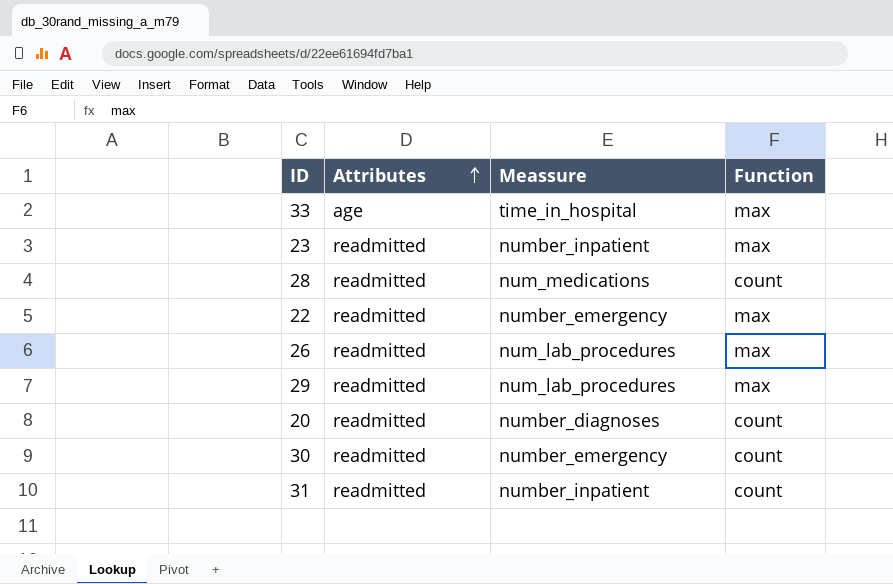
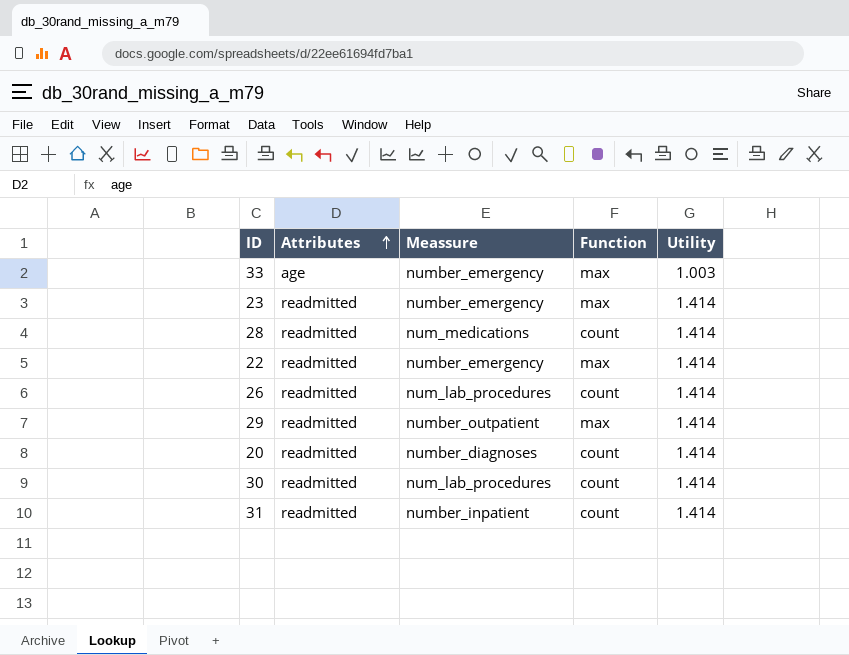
column Utility | position: none -> 5
33 | Meassure: time_in_hospital -> number_emergency
23 | Meassure: number_inpatient -> number_emergency
26 | Function: max -> count
29 | Meassure: num_lab_procedures -> number_outpatient
30 | Meassure: number_emergency -> num_lab_procedures

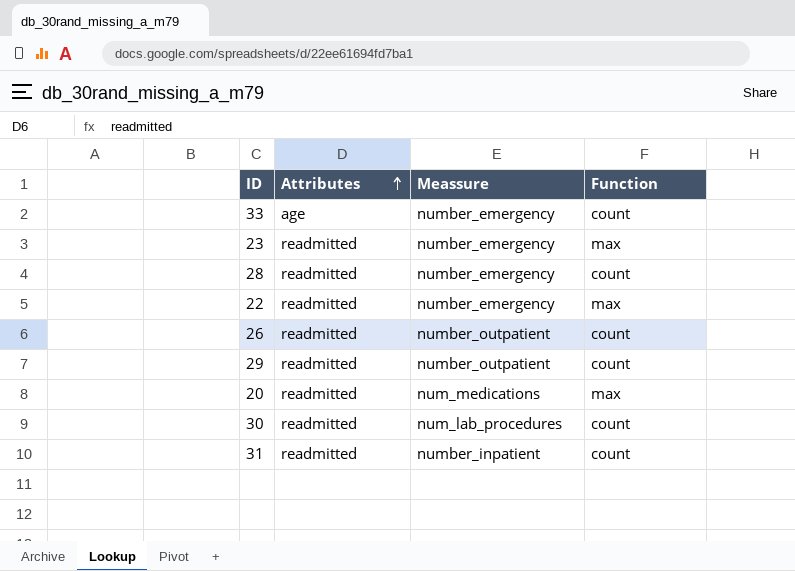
column Utility | position: 5 -> none
33 | Function: max -> count
28 | Meassure: num_medications -> number_emergency
26 | Meassure: num_lab_procedures -> number_outpatient
29 | Function: max -> count
20 | Meassure: number_diagnoses -> num_medications
20 | Function: count -> max

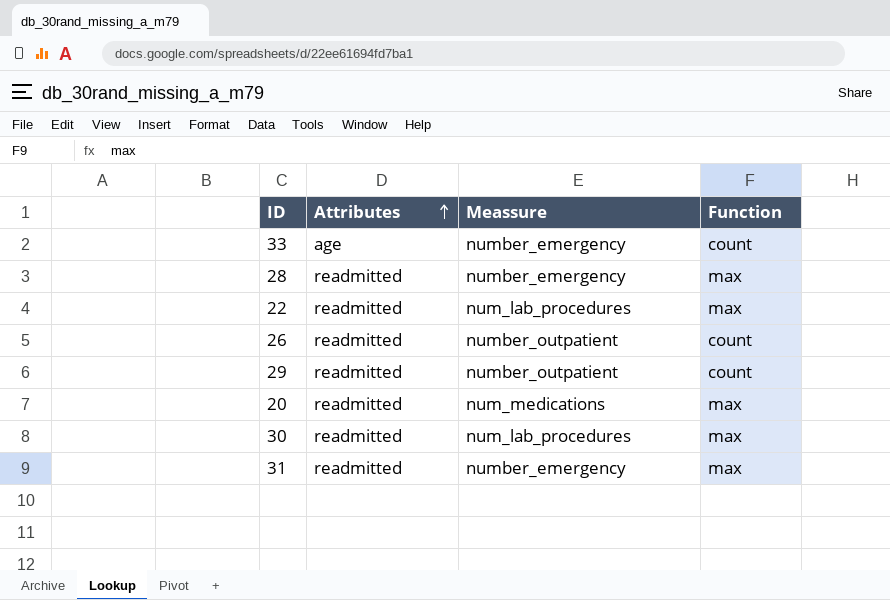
row 23: readmitted | number_emergency | max -> none
28 | Function: count -> max
22 | Meassure: number_emergency -> num_lab_procedures
30 | Function: count -> max
31 | Meassure: number_inpatient -> number_emergency
31 | Function: count -> max

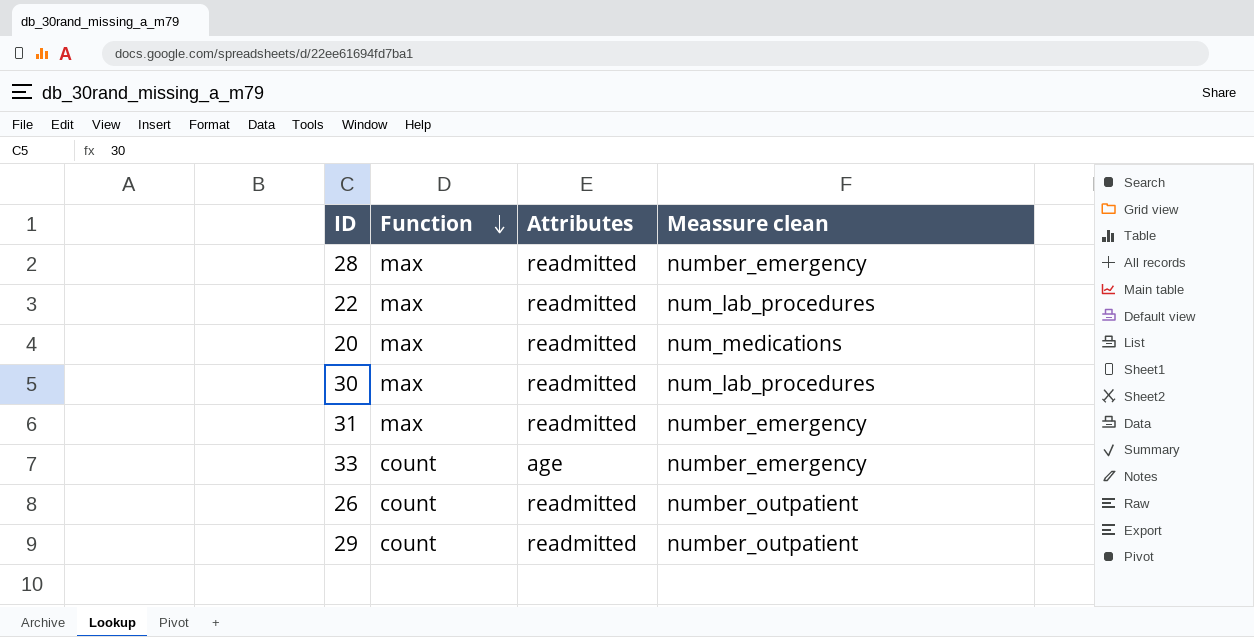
row order: Attributes ascending -> Function descending
column Function | position: 4 -> 2
column name: Meassure -> Meassure clean

